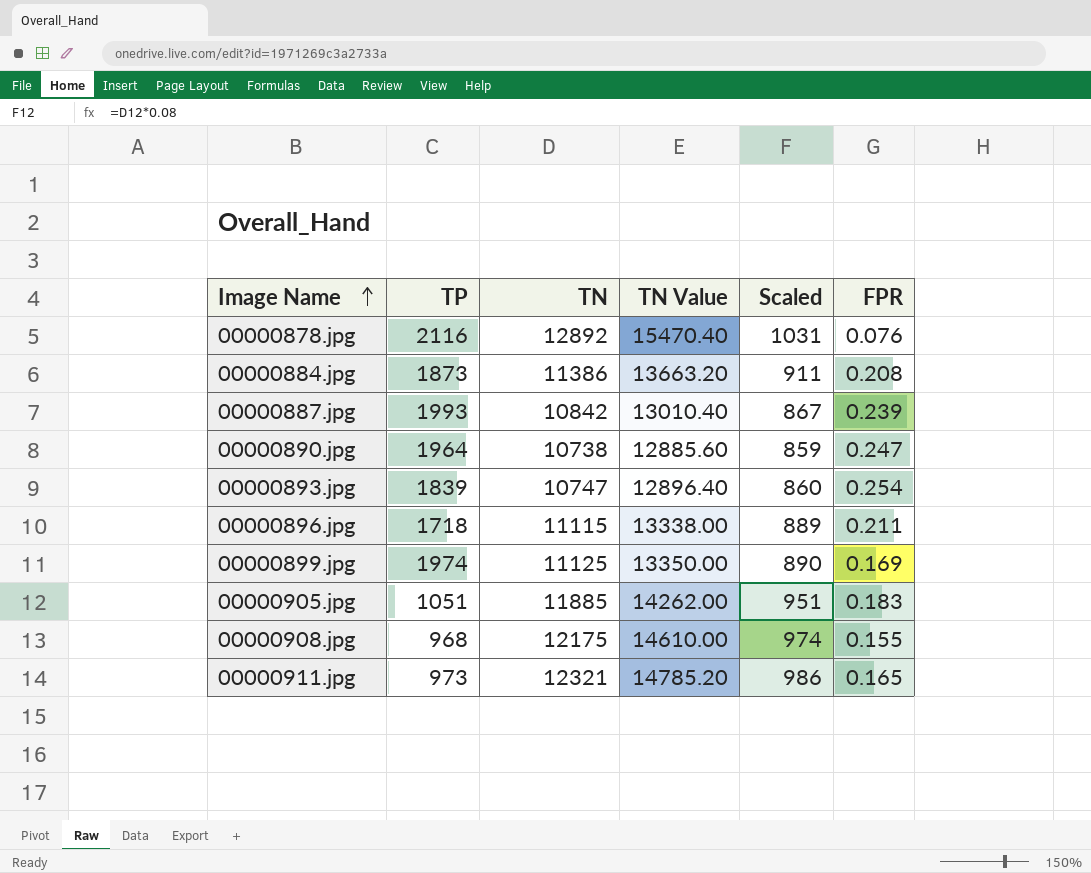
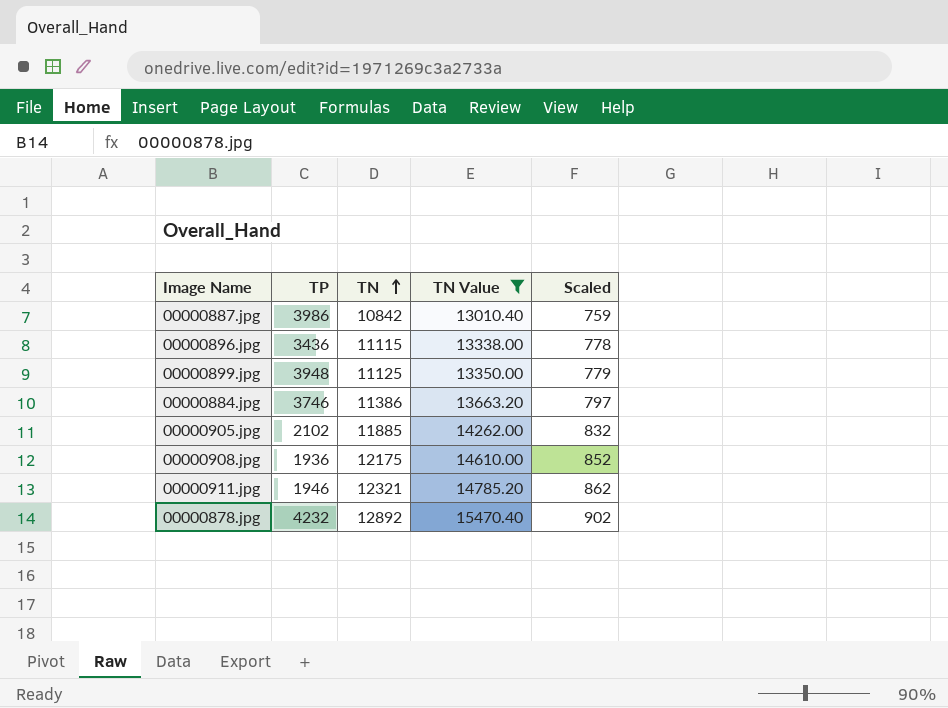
filter: none -> TN Value >= 13010.40
row order: Image Name ascending -> TN ascending
column FPR | position: 6 -> none
column Scaled | formula: [TN] * 0.08 -> [TN] * 0.07
00000887.jpg | TP: 1993 -> 3986
00000896.jpg | TP: 1718 -> 3436
00000899.jpg | TP: 1974 -> 3948
00000884.jpg | TP: 1873 -> 3746
00000905.jpg | TP: 1051 -> 2102
00000908.jpg | TP: 968 -> 1936
00000911.jpg | TP: 973 -> 1946
00000878.jpg | TP: 2116 -> 4232

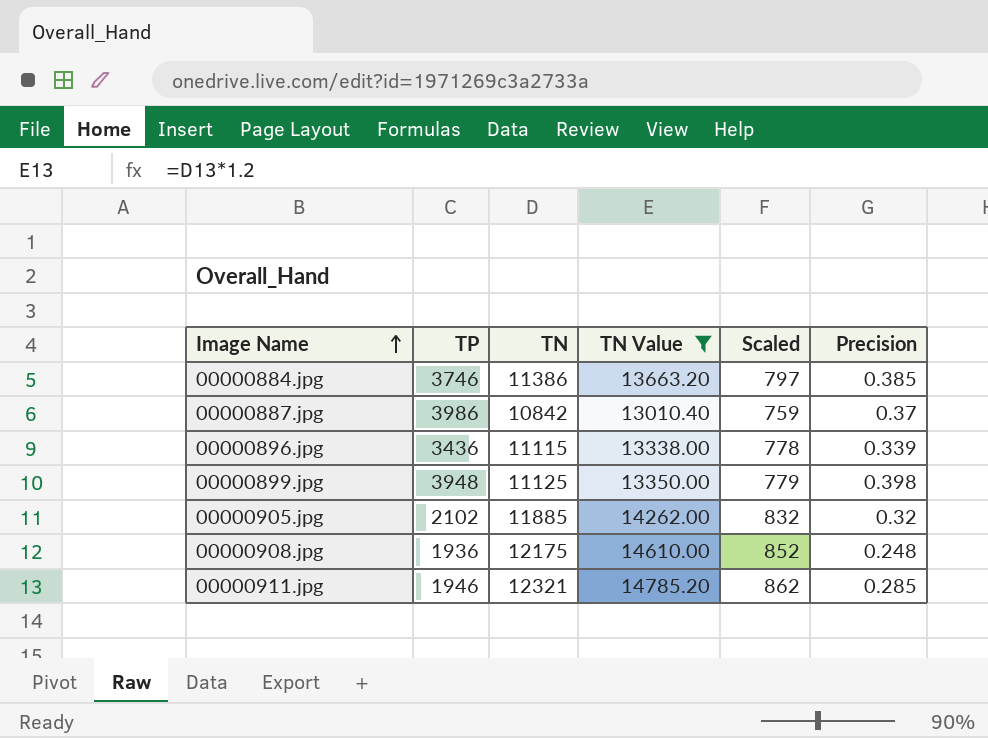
row order: TN ascending -> Image Name ascending
column Precision | position: none -> 6
row 00000878.jpg: 4232 | 12892 | 15470.40 | 902 -> none

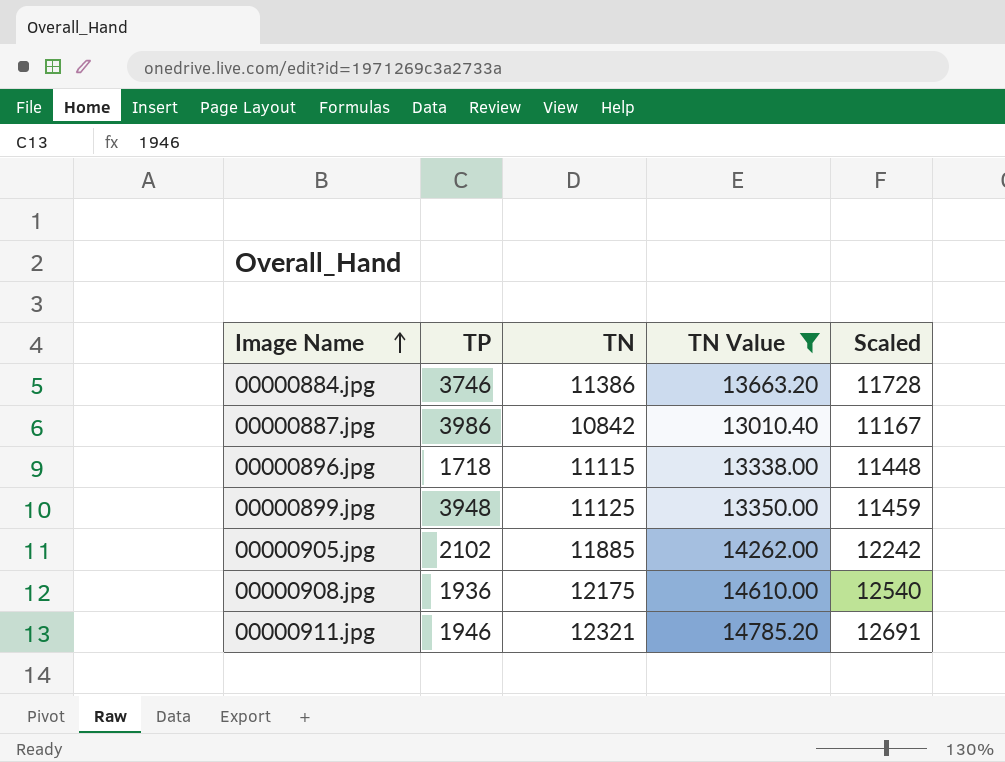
column Precision | position: 6 -> none
column Scaled | formula: [TN] * 0.07 -> [TN] * 1.03
00000896.jpg | TP: 3436 -> 1718

